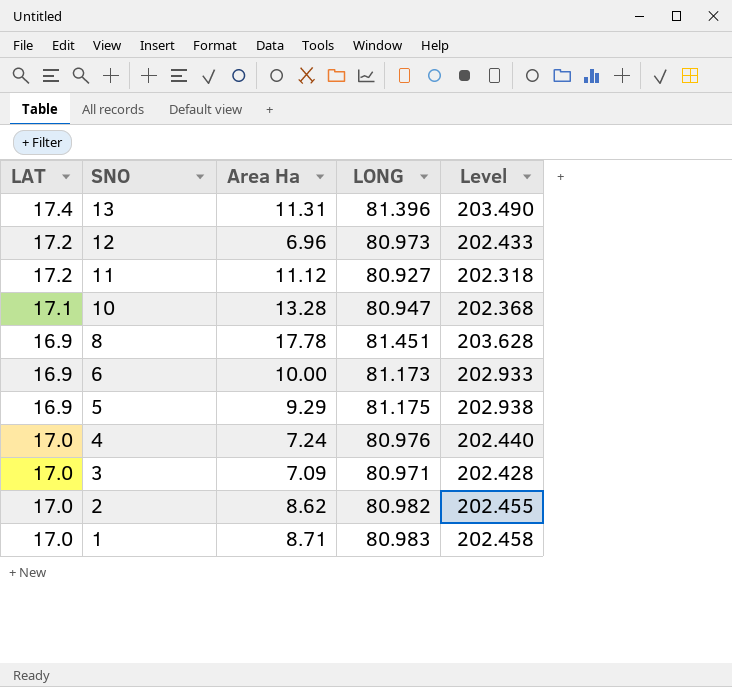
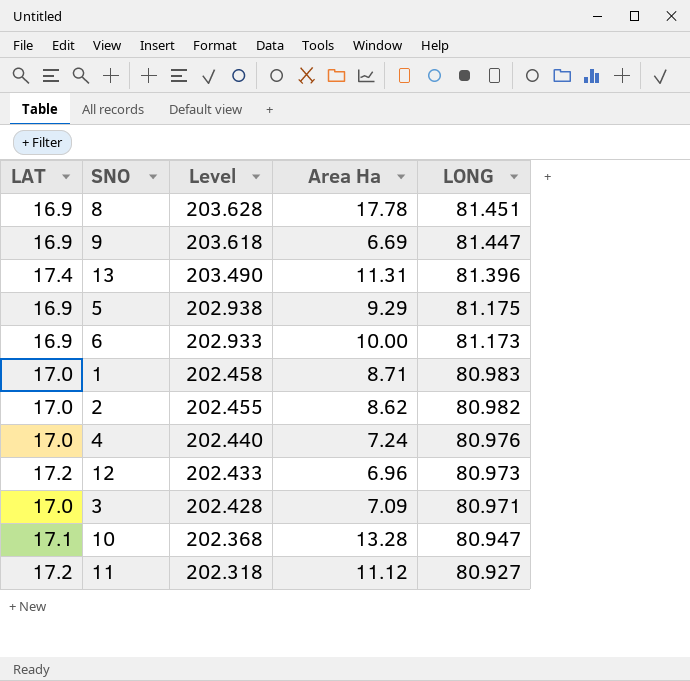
row order: SNO descending -> Level descending
column Level | position: 5 -> 3
row 9: none -> 16.9 | 203.618 | 6.69 | 81.447

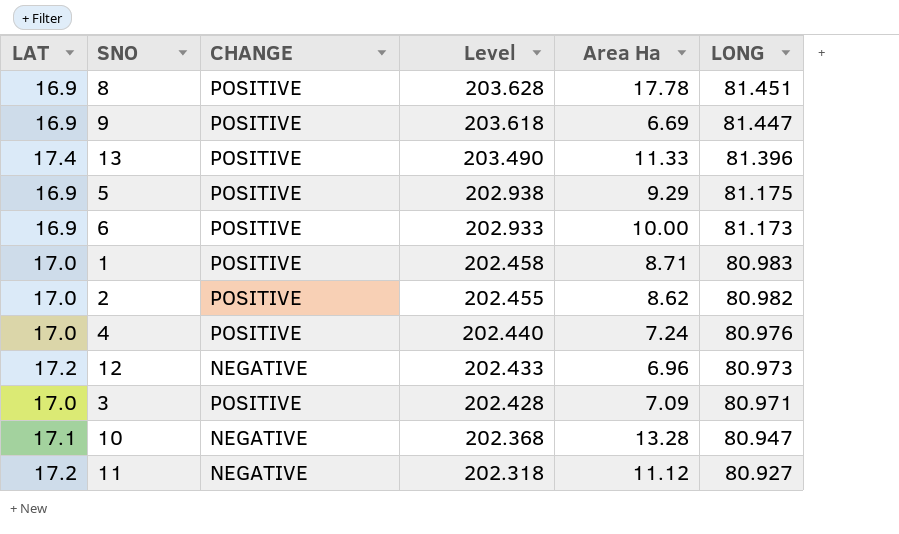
column CHANGE | position: none -> 3
13 | Area Ha: 11.31 -> 11.33

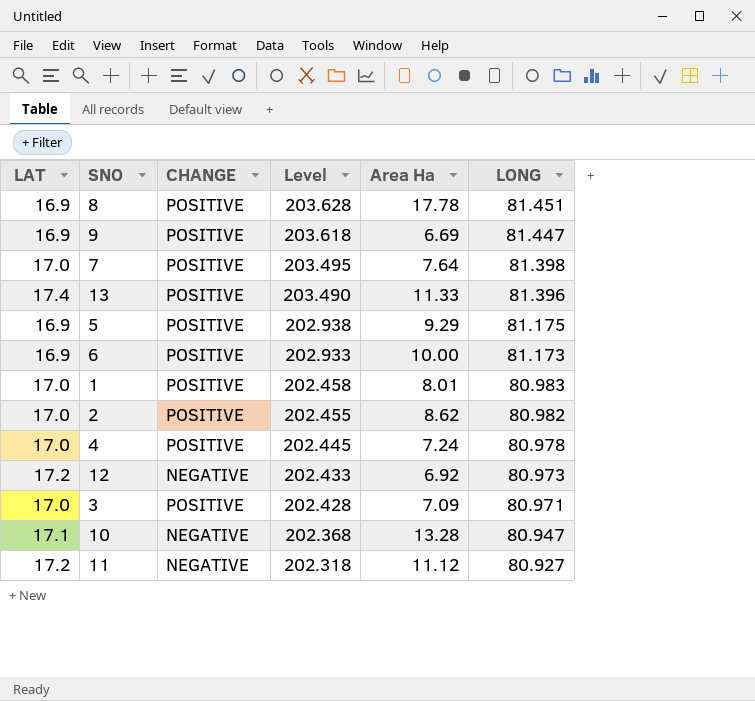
row 7: none -> 17.0 | POSITIVE | 203.495 | 7.64 | 81.398
1 | Area Ha: 8.71 -> 8.01
4 | Level: 202.440 -> 202.445
4 | LONG: 80.976 -> 80.978
12 | Area Ha: 6.96 -> 6.92

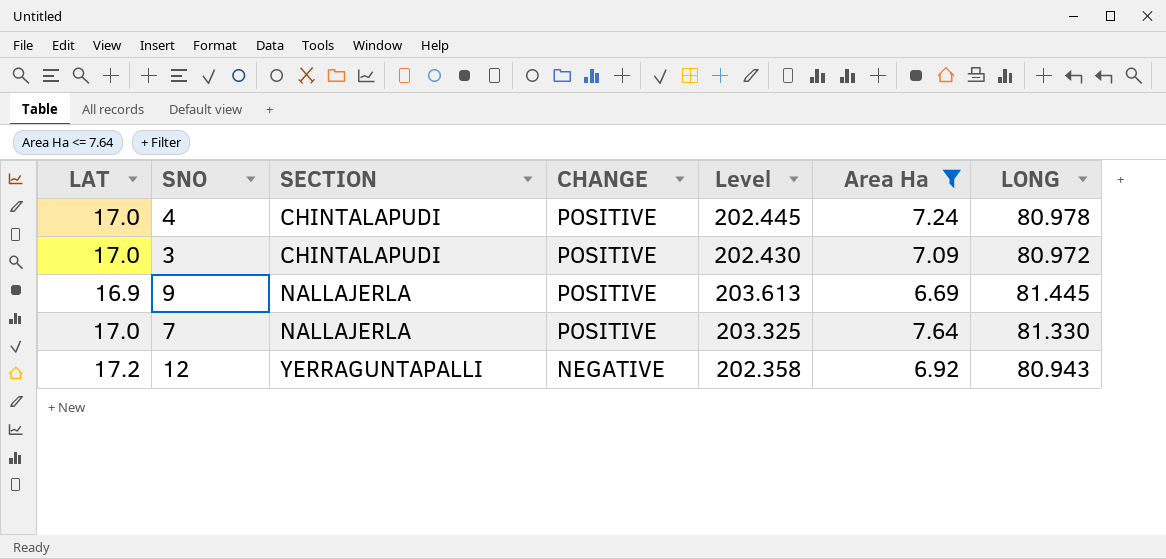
filter: none -> Area Ha <= 7.64
row order: Level descending -> SECTION ascending
column SECTION | position: none -> 3
3 | Level: 202.428 -> 202.430
3 | LONG: 80.971 -> 80.972
9 | Level: 203.618 -> 203.613
9 | LONG: 81.447 -> 81.445
7 | Level: 203.495 -> 203.325
7 | LONG: 81.398 -> 81.330
12 | Level: 202.433 -> 202.358
12 | LONG: 80.973 -> 80.943

